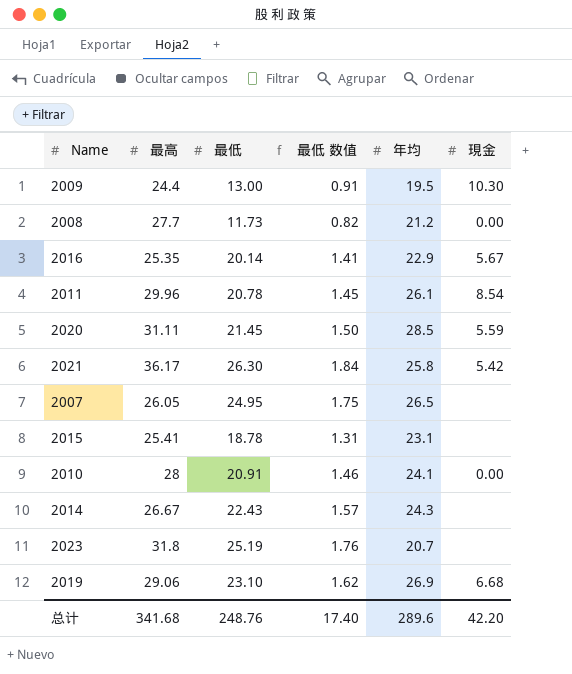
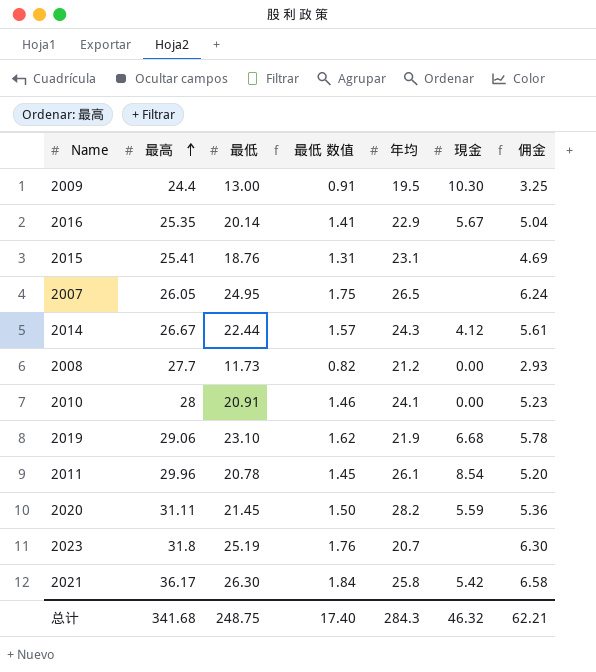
row order: none -> 最高 ascending
column 佣金 | formula: none -> [最低] * 0.25
2015 | 最低: 18.78 -> 18.76
2014 | 最低: 22.43 -> 22.44
2014 | 現金: none -> 4.12
2019 | 年均: 26.9 -> 21.9
2020 | 年均: 28.5 -> 28.2
总计 | 最低: 248.76 -> 248.75
总计 | 年均: 289.6 -> 284.3
总计 | 現金: 42.20 -> 46.32

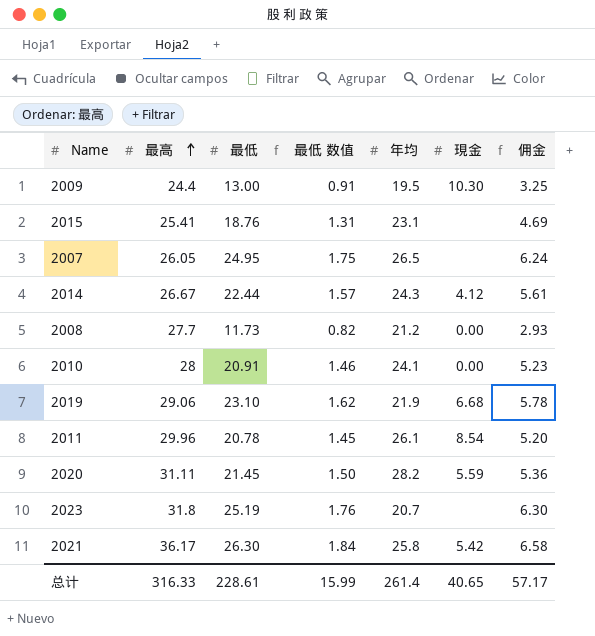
row 2016: 25.35 | 20.14 | 1.41 | 22.9 | 5.67 | 5.04 -> none
总计 | 最高: 341.68 -> 316.33
总计 | 最低: 248.75 -> 228.61
总计 | 最低 数值: 17.40 -> 15.99
总计 | 年均: 284.3 -> 261.4
总计 | 現金: 46.32 -> 40.65
总计 | 佣金: 62.21 -> 57.17

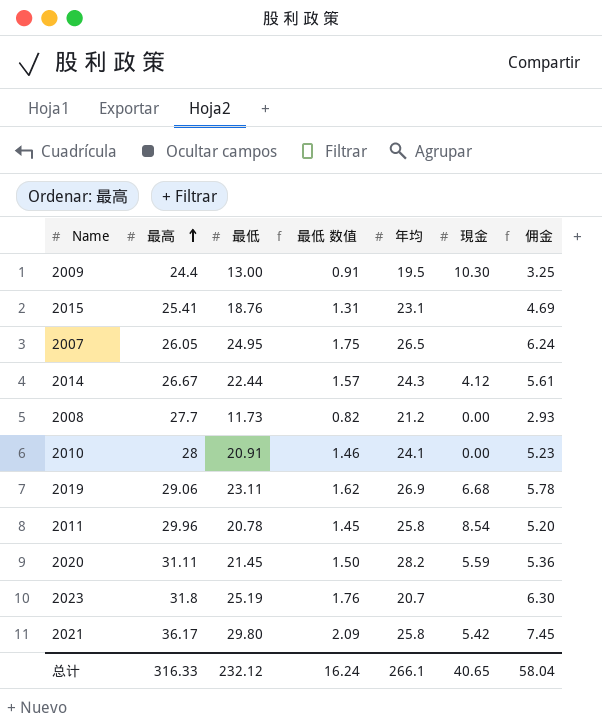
2019 | 最低: 23.10 -> 23.11
2019 | 年均: 21.9 -> 26.9
2011 | 年均: 26.1 -> 25.8
2021 | 最低: 26.30 -> 29.80
2021 | 最低 数值: 1.84 -> 2.09
2021 | 佣金: 6.58 -> 7.45
总计 | 最低: 228.61 -> 232.12
总计 | 最低 数值: 15.99 -> 16.24
总计 | 年均: 261.4 -> 266.1
总计 | 佣金: 57.17 -> 58.04

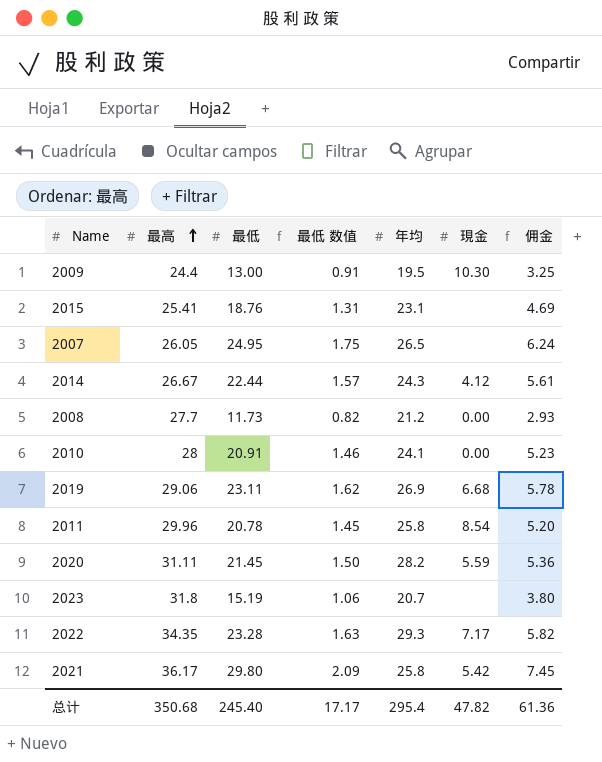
2023 | 最低: 25.19 -> 15.19
2023 | 最低 数值: 1.76 -> 1.06
2023 | 佣金: 6.30 -> 3.80
row 2022: none -> 34.35 | 23.28 | 1.63 | 29.3 | 7.17 | 5.82
总计 | 最高: 316.33 -> 350.68
总计 | 最低: 232.12 -> 245.40
总计 | 最低 数值: 16.24 -> 17.17
总计 | 年均: 266.1 -> 295.4
总计 | 現金: 40.65 -> 47.82
总计 | 佣金: 58.04 -> 61.36

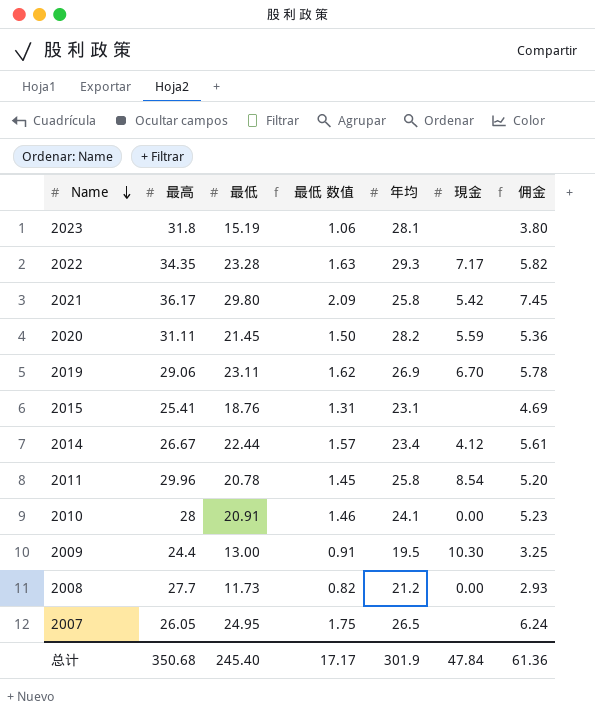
row order: 最高 ascending -> Name descending
2023 | 年均: 20.7 -> 28.1
2019 | 現金: 6.68 -> 6.70
2014 | 年均: 24.3 -> 23.4
总计 | 年均: 295.4 -> 301.9
总计 | 現金: 47.82 -> 47.84

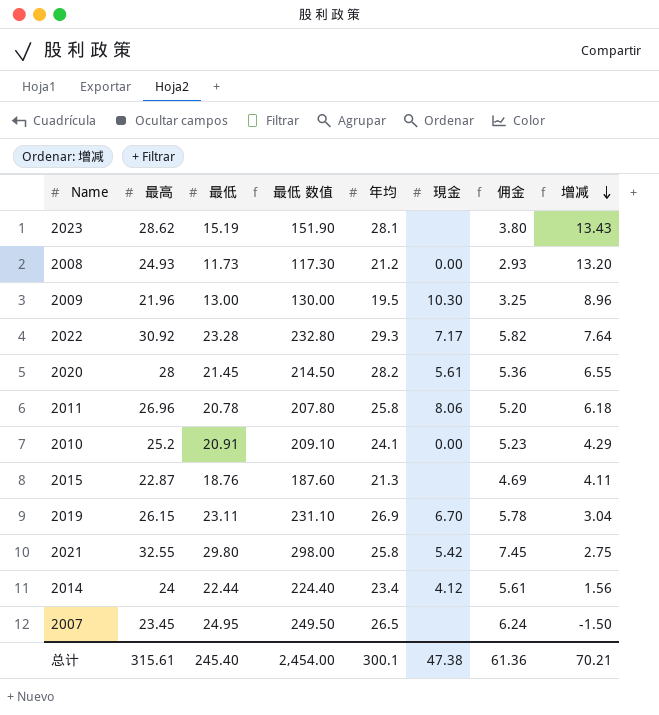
row order: Name descending -> 增减 descending
column 最低 数值 | formula: [最低] * 0.07 -> [最低] * 10
column 增减 | formula: none -> [最高] - [最低]
2023 | 最高: 31.8 -> 28.62
2008 | 最高: 27.7 -> 24.93
2009 | 最高: 24.4 -> 21.96
2022 | 最高: 34.35 -> 30.92
2020 | 最高: 31.11 -> 28
2020 | 現金: 5.59 -> 5.61
2011 | 最高: 29.96 -> 26.96
2011 | 現金: 8.54 -> 8.06
2010 | 最高: 28 -> 25.2
2015 | 最高: 25.41 -> 22.87
2015 | 年均: 23.1 -> 21.3
2019 | 最高: 29.06 -> 26.15
2021 | 最高: 36.17 -> 32.55
2014 | 最高: 26.67 -> 24
2007 | 最高: 26.05 -> 23.45
总计 | 最高: 350.68 -> 315.61
总计 | 最低 数值: 17.17 -> 2,454.00
总计 | 年均: 301.9 -> 300.1
总计 | 現金: 47.84 -> 47.38

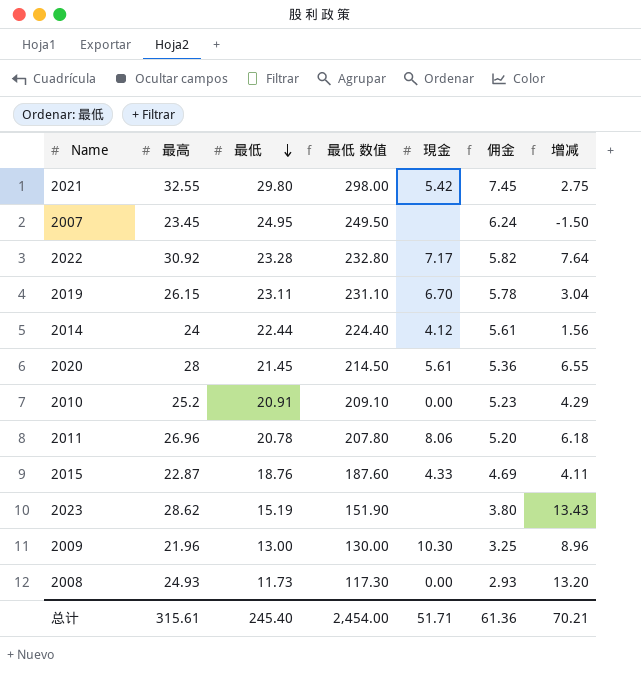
row order: 增减 descending -> 最低 descending
column 年均 | position: 5 -> none
2015 | 現金: none -> 4.33
总计 | 現金: 47.38 -> 51.71

